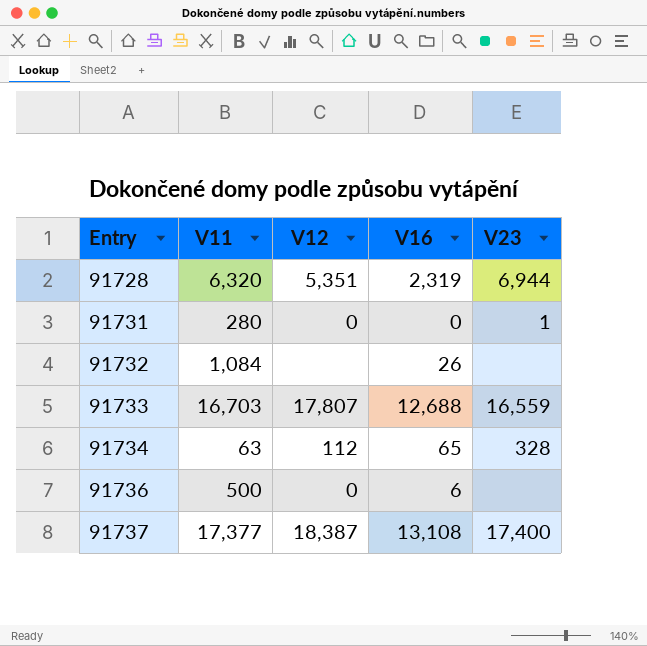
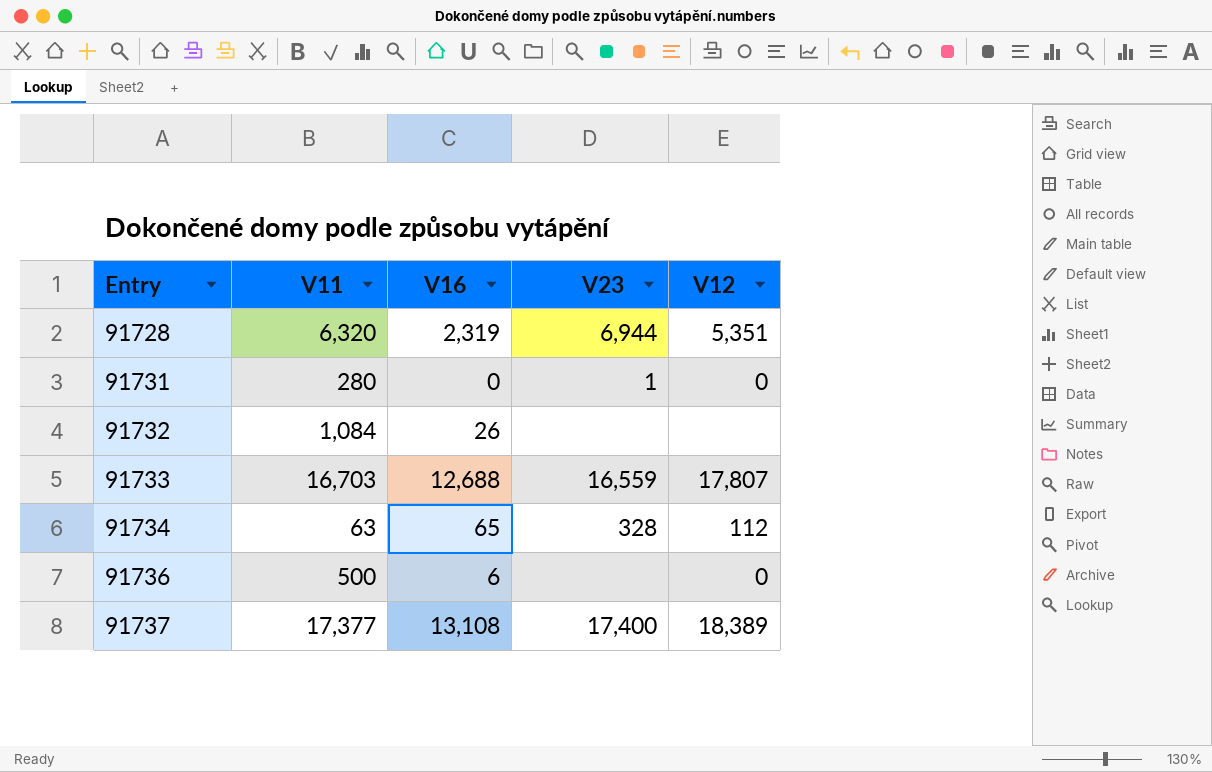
column V12 | position: 3 -> 5
91737 | V12: 18,387 -> 18,389

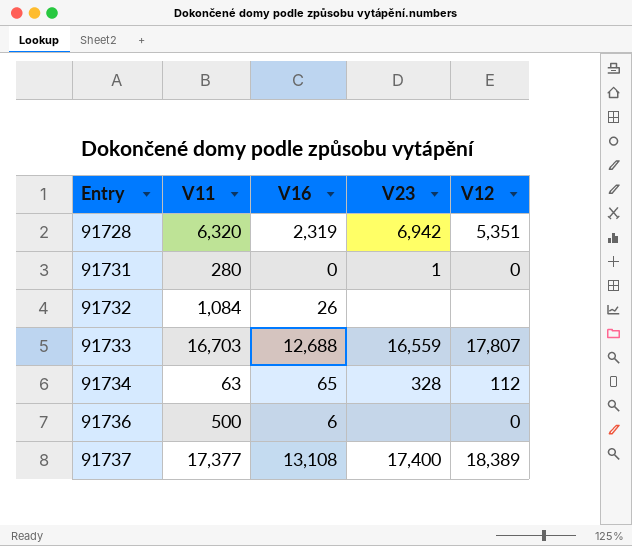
91728 | V23: 6,944 -> 6,942

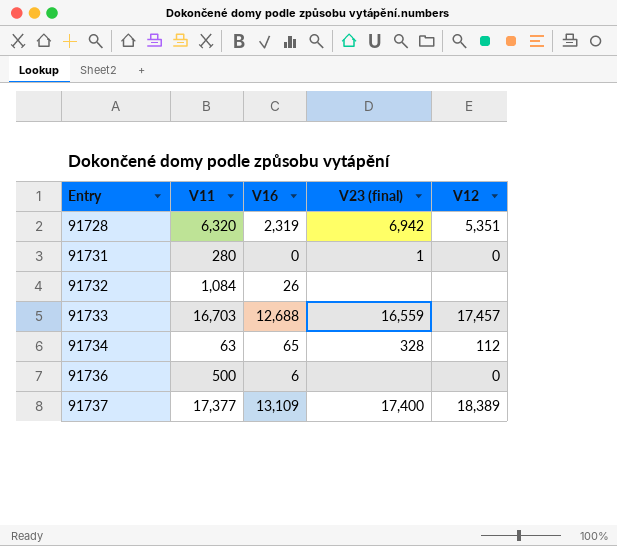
column name: V23 -> V23 (final)
91733 | V12: 17,807 -> 17,457
91737 | V16: 13,108 -> 13,109

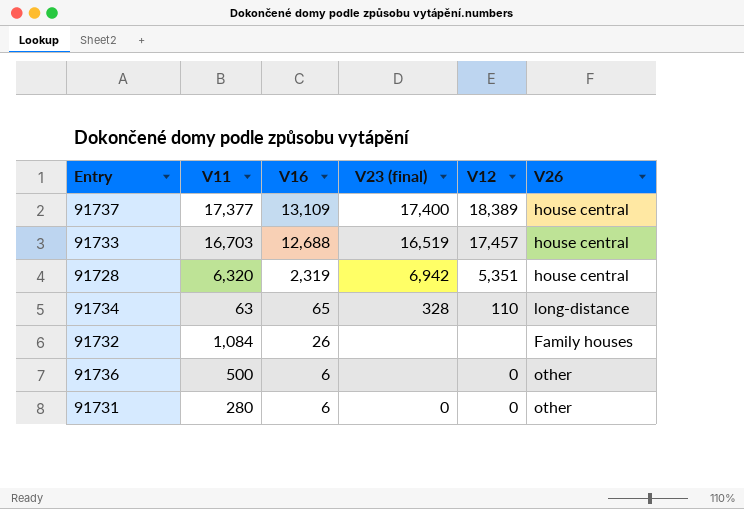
row order: Entry ascending -> V16 descending
column V26 | position: none -> 6
91733 | V23 (final): 16,559 -> 16,519
91734 | V12: 112 -> 110
91731 | V16: 0 -> 6
91731 | V23 (final): 1 -> 0

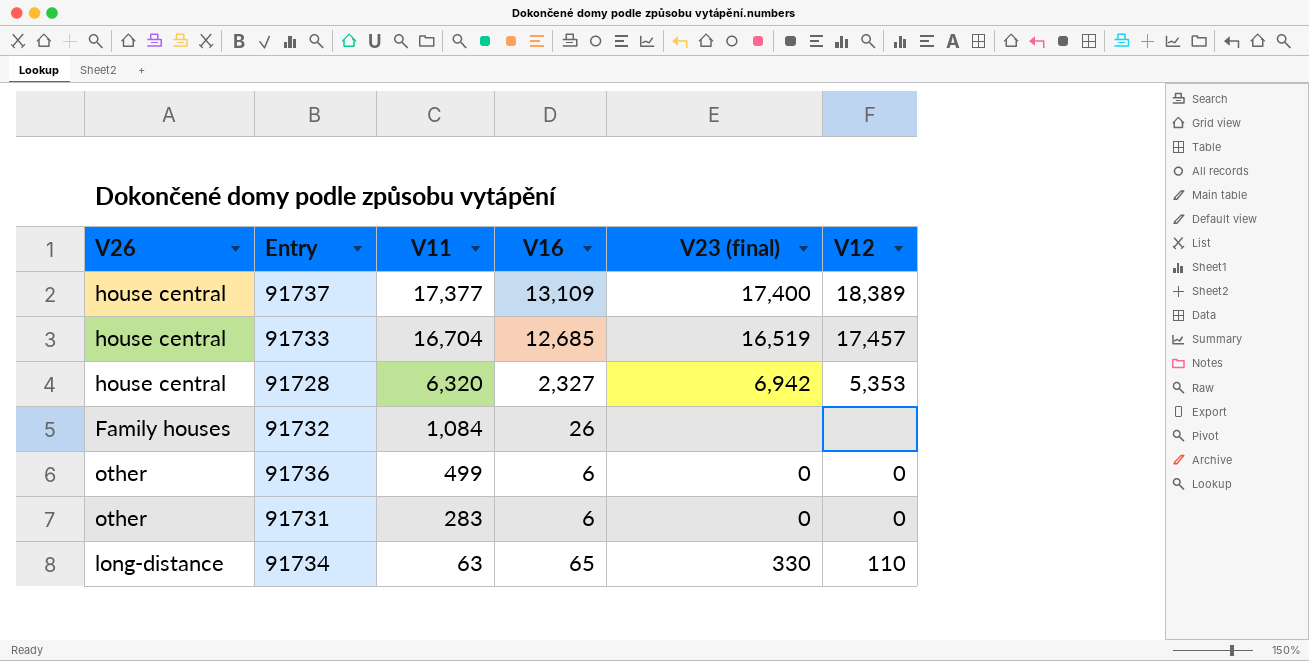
row order: V16 descending -> V11 descending
column V26 | position: 6 -> 1
91733 | V11: 16,703 -> 16,704
91733 | V16: 12,688 -> 12,685
91728 | V16: 2,319 -> 2,327
91728 | V12: 5,351 -> 5,353
91736 | V11: 500 -> 499
91736 | V23 (final): none -> 0
91731 | V11: 280 -> 283
91734 | V23 (final): 328 -> 330

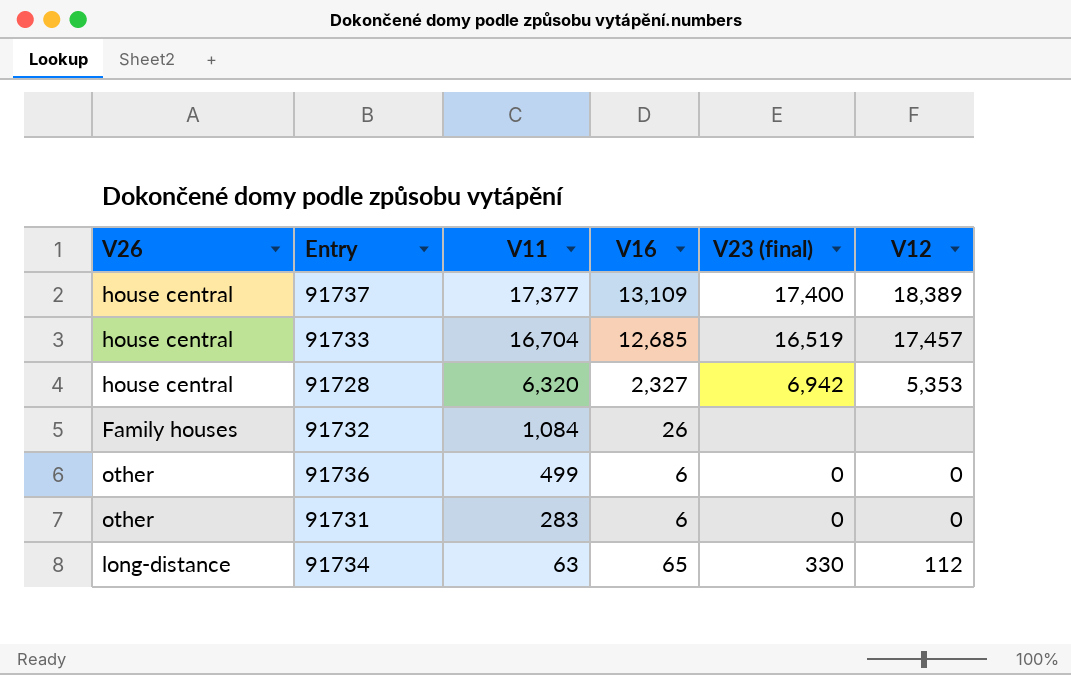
91734 | V12: 110 -> 112

